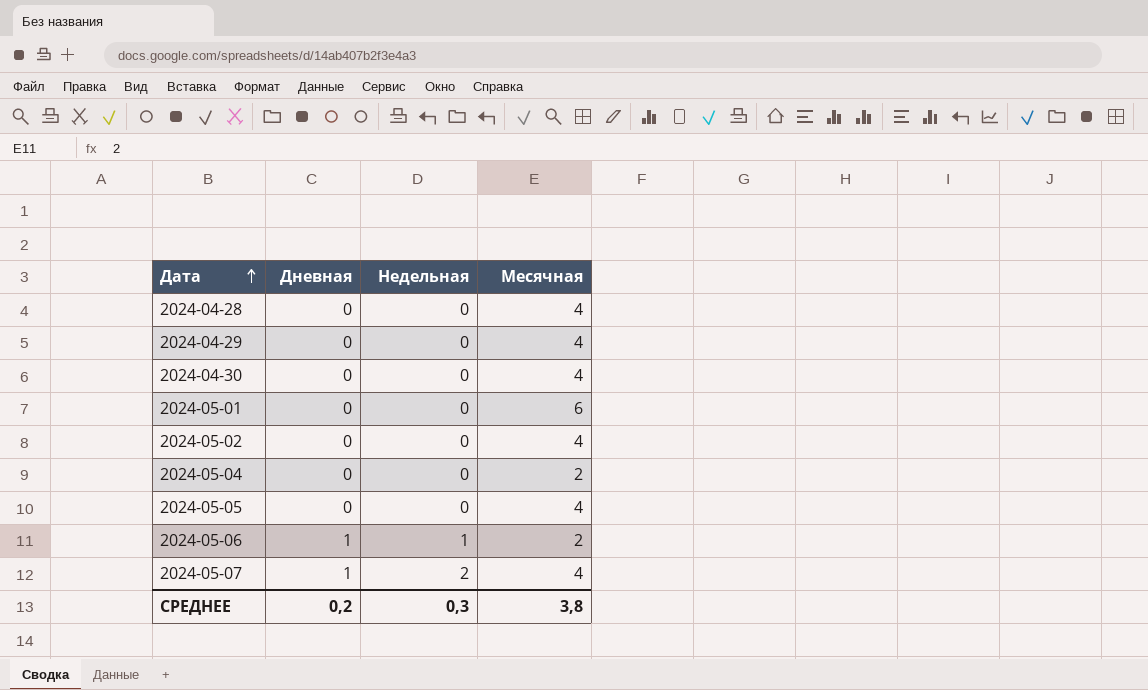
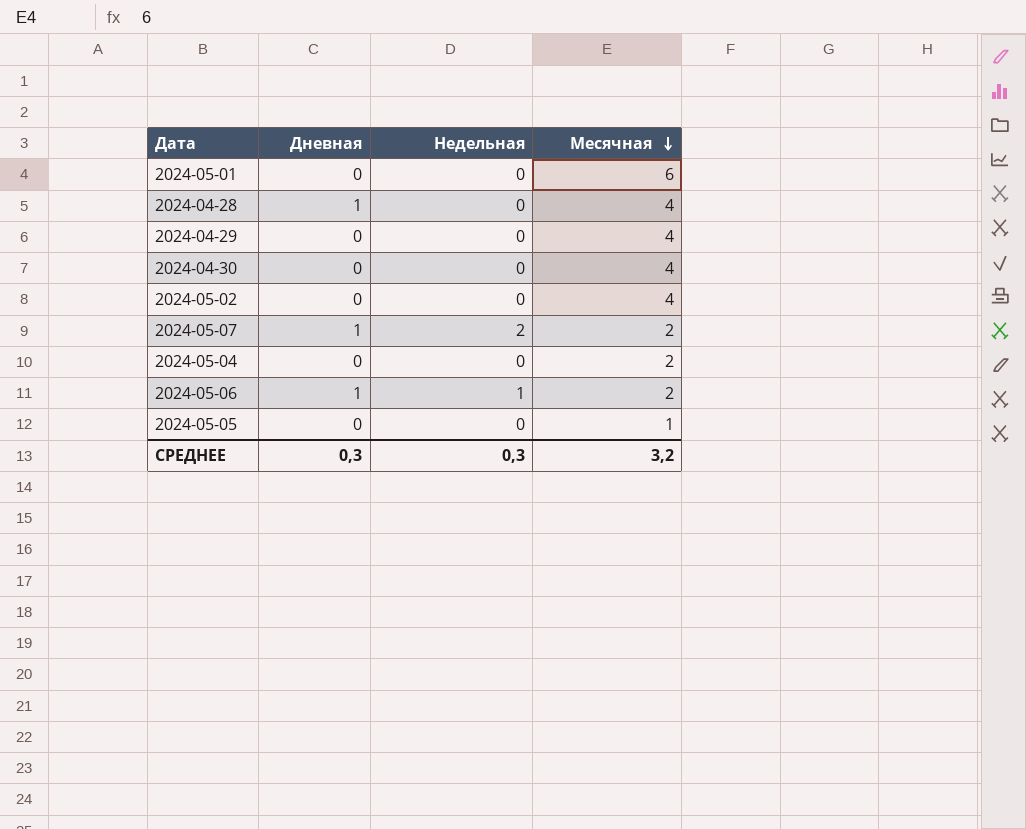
row order: Дата ascending -> Месячная descending
2024-04-28 | Дневная: 0 -> 1
2024-05-07 | Месячная: 4 -> 2
2024-05-05 | Месячная: 4 -> 1
СРЕДНЕЕ | Дневная: 0,2 -> 0,3
СРЕДНЕЕ | Месячная: 3,8 -> 3,2

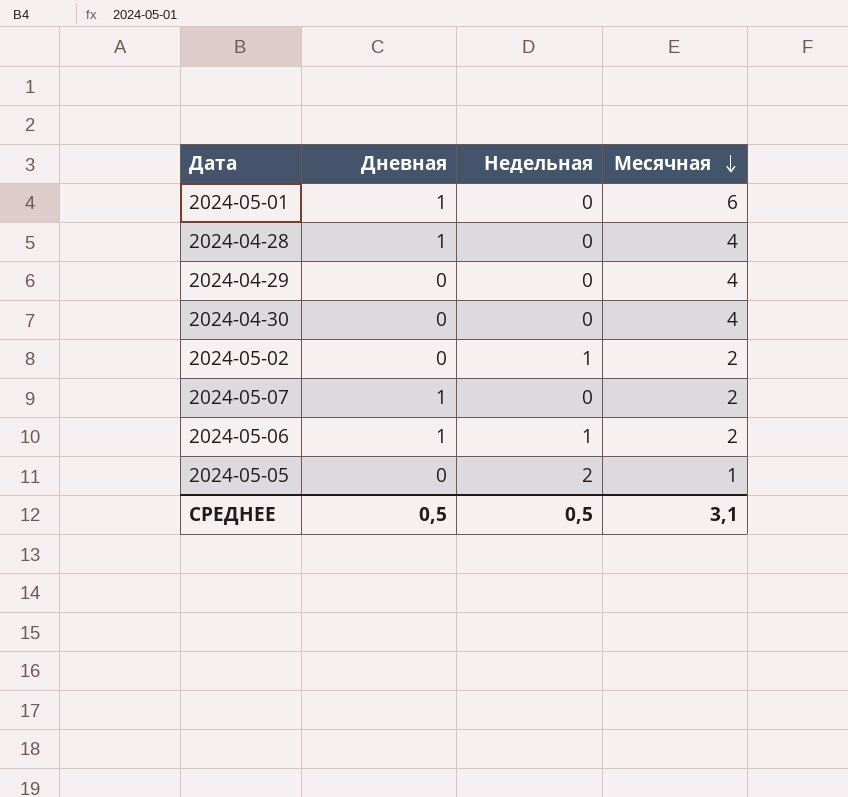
row 2024-05-04: 0 | 0 | 2 -> none
2024-05-01 | Дневная: 0 -> 1
2024-05-02 | Недельная: 0 -> 1
2024-05-02 | Месячная: 4 -> 2
2024-05-07 | Недельная: 2 -> 0
2024-05-05 | Недельная: 0 -> 2
СРЕДНЕЕ | Дневная: 0,3 -> 0,5
СРЕДНЕЕ | Недельная: 0,3 -> 0,5
СРЕДНЕЕ | Месячная: 3,2 -> 3,1

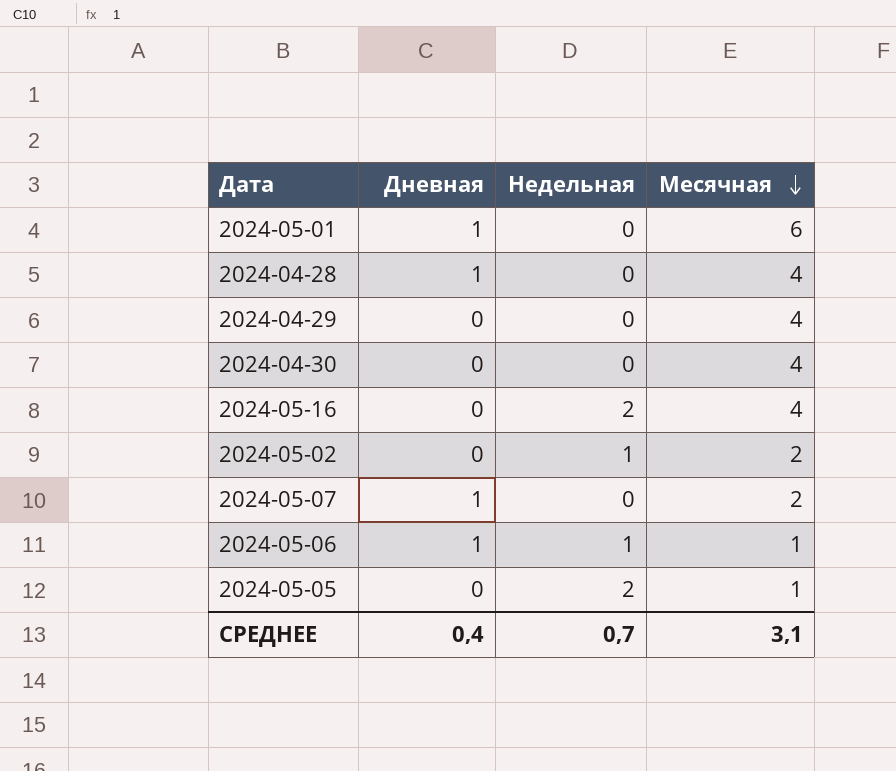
row 2024-05-16: none -> 0 | 2 | 4
2024-05-06 | Месячная: 2 -> 1
СРЕДНЕЕ | Дневная: 0,5 -> 0,4
СРЕДНЕЕ | Недельная: 0,5 -> 0,7

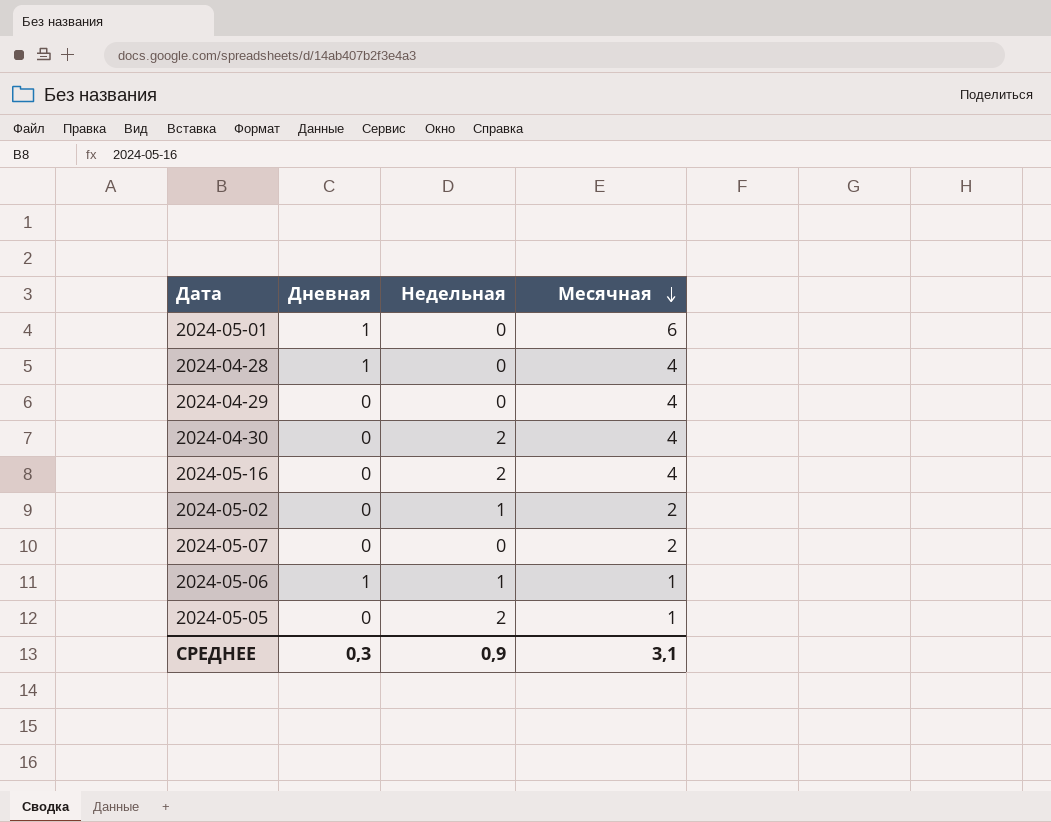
2024-04-30 | Недельная: 0 -> 2
2024-05-07 | Дневная: 1 -> 0
СРЕДНЕЕ | Дневная: 0,4 -> 0,3
СРЕДНЕЕ | Недельная: 0,7 -> 0,9

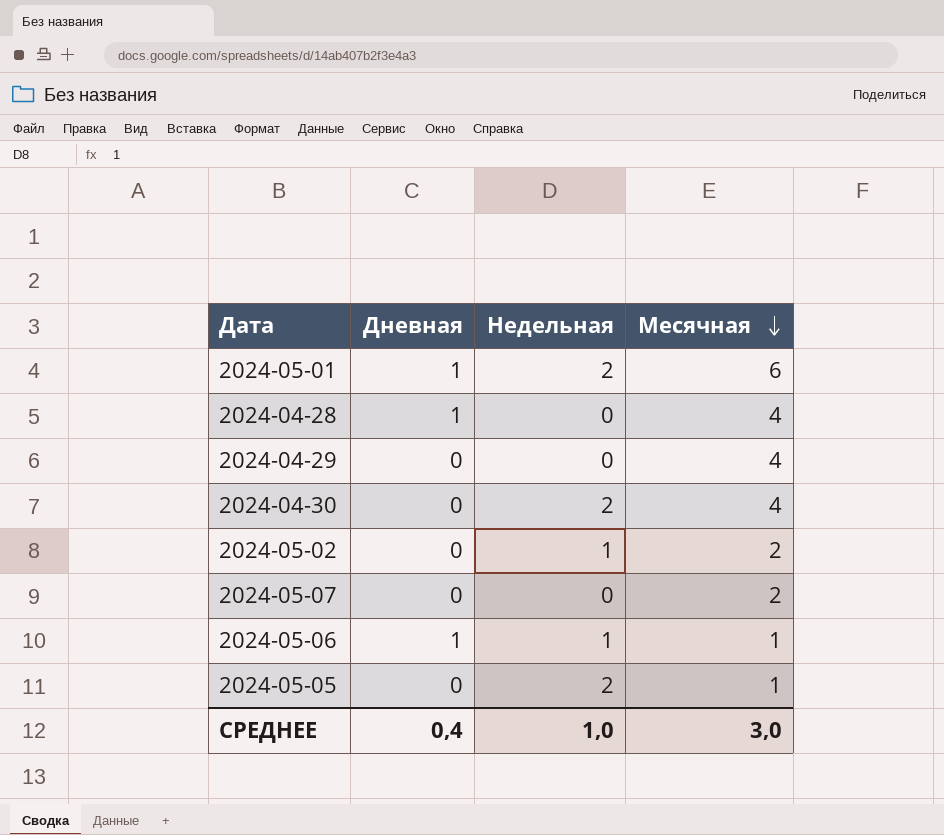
row 2024-05-16: 0 | 2 | 4 -> none
2024-05-01 | Недельная: 0 -> 2
СРЕДНЕЕ | Дневная: 0,3 -> 0,4
СРЕДНЕЕ | Недельная: 0,9 -> 1,0
СРЕДНЕЕ | Месячная: 3,1 -> 3,0

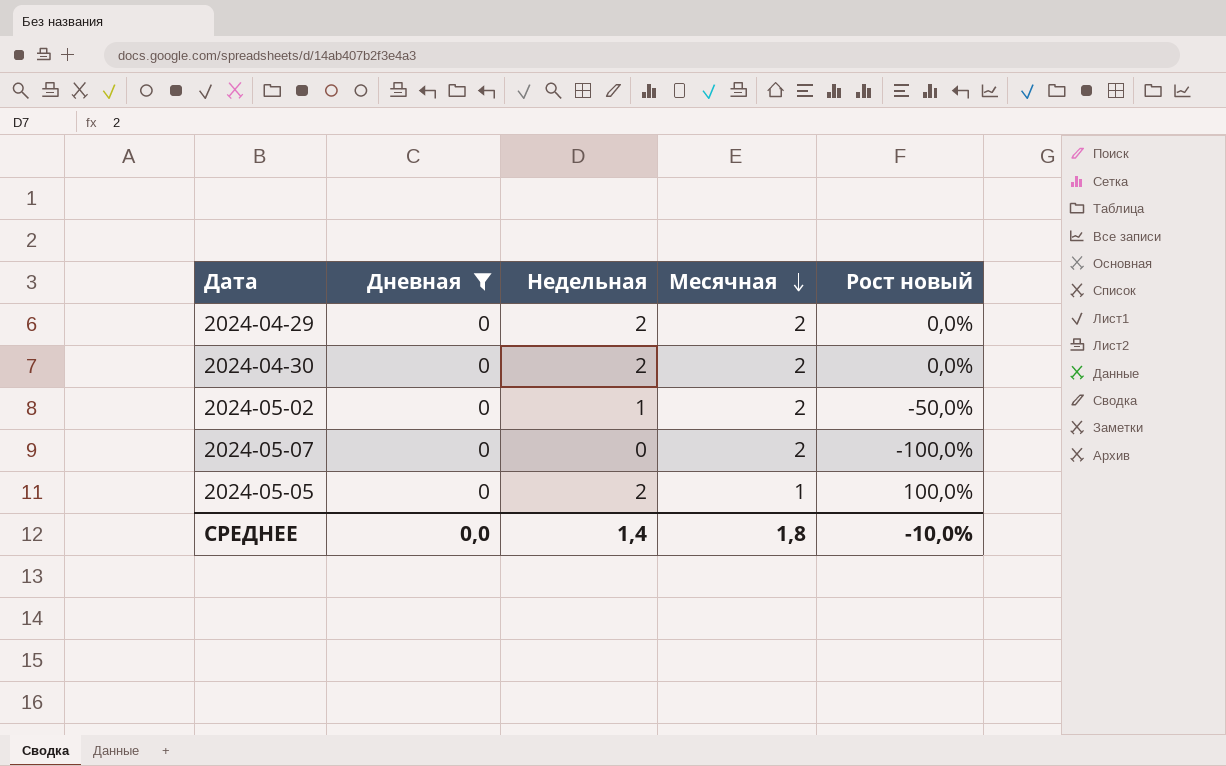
filter: none -> Дневная = 0
column Рост новый | formula: none -> ([Недельная] - [Месячная]) / [Месячная]
2024-04-29 | Недельная: 0 -> 2
2024-04-29 | Месячная: 4 -> 2
2024-04-30 | Месячная: 4 -> 2
СРЕДНЕЕ | Дневная: 0,4 -> 0,0
СРЕДНЕЕ | Недельная: 1,0 -> 1,4
СРЕДНЕЕ | Месячная: 3,0 -> 1,8

